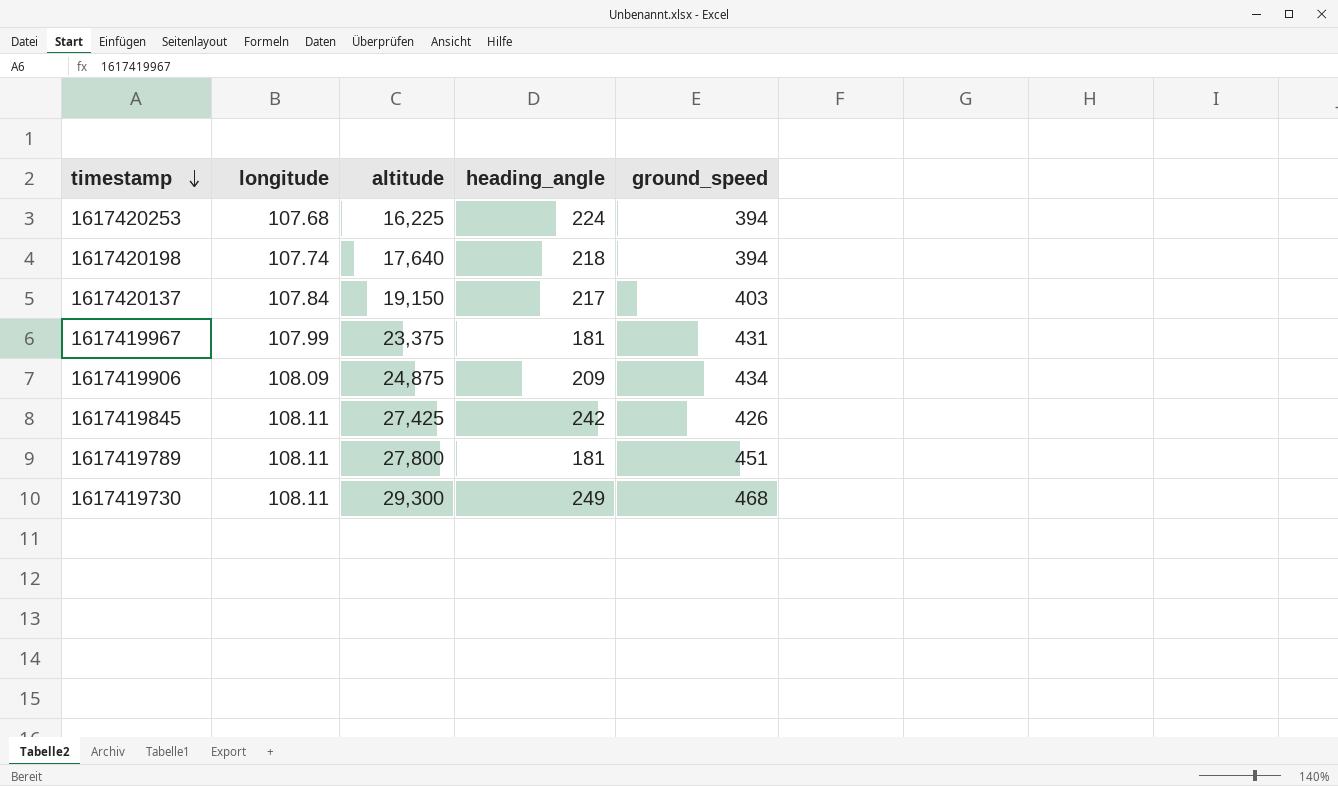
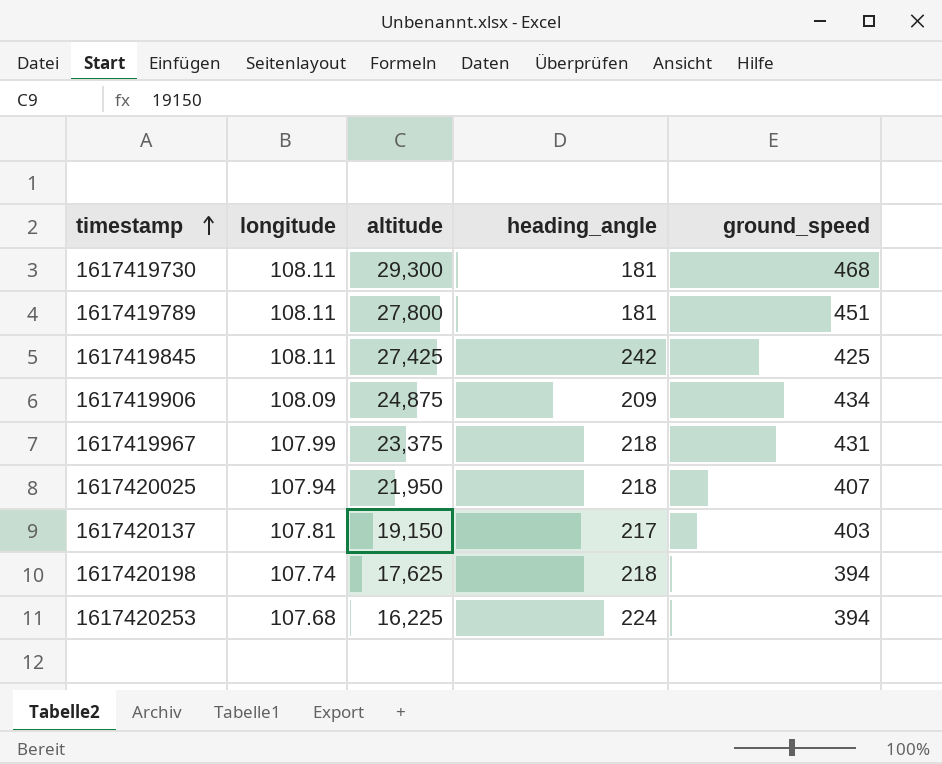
row order: timestamp descending -> timestamp ascending
1617419730 | heading_angle: 249 -> 181
1617419845 | ground_speed: 426 -> 425
1617419967 | heading_angle: 181 -> 218
row 1617420025: none -> 107.94 | 21,950 | 218 | 407
1617420137 | longitude: 107.84 -> 107.81
1617420198 | altitude: 17,640 -> 17,625

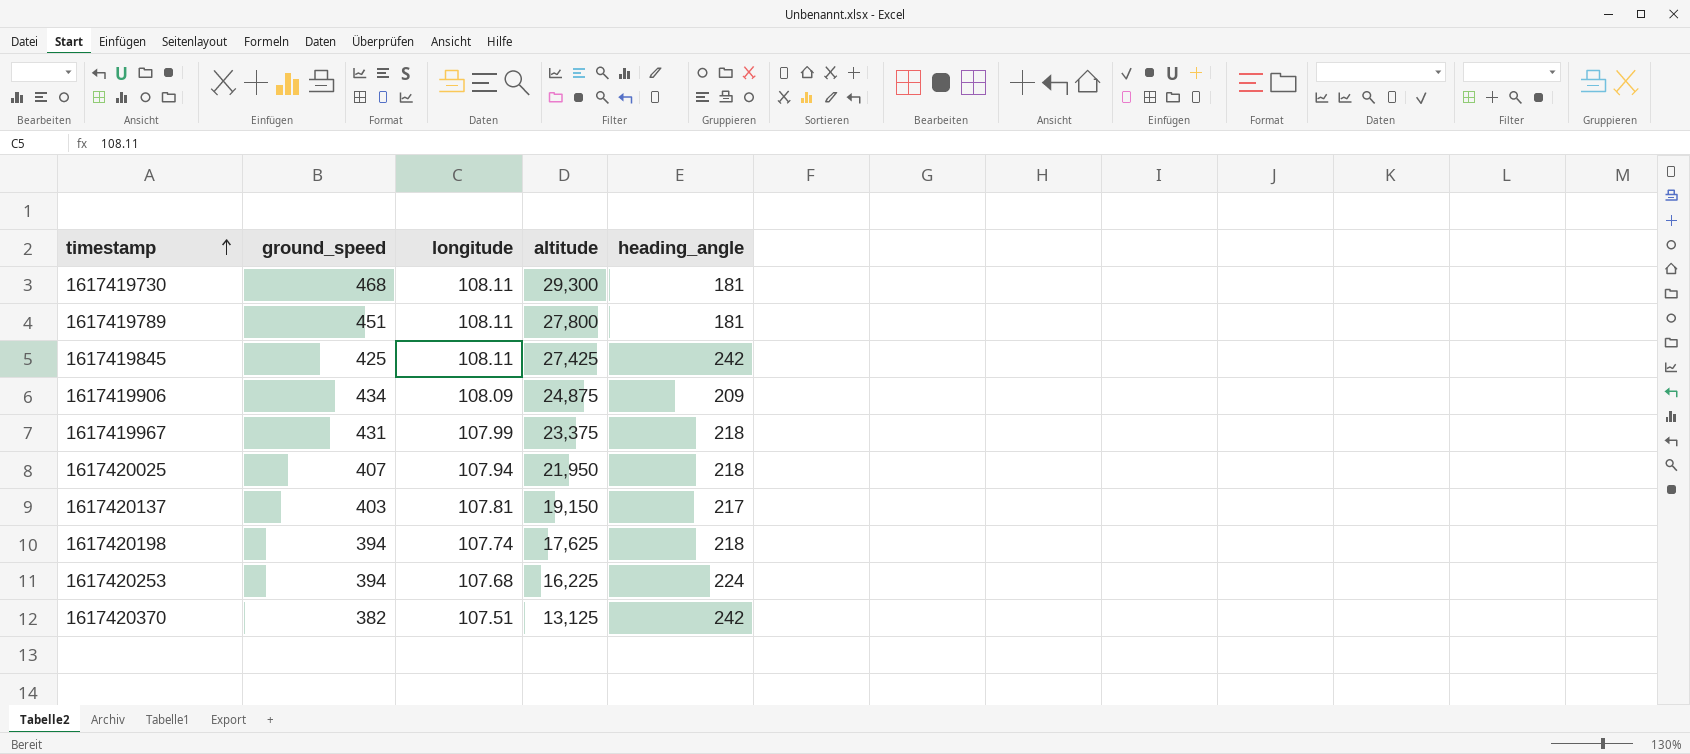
column ground_speed | position: 5 -> 2
row 1617420370: none -> 382 | 107.51 | 13,125 | 242

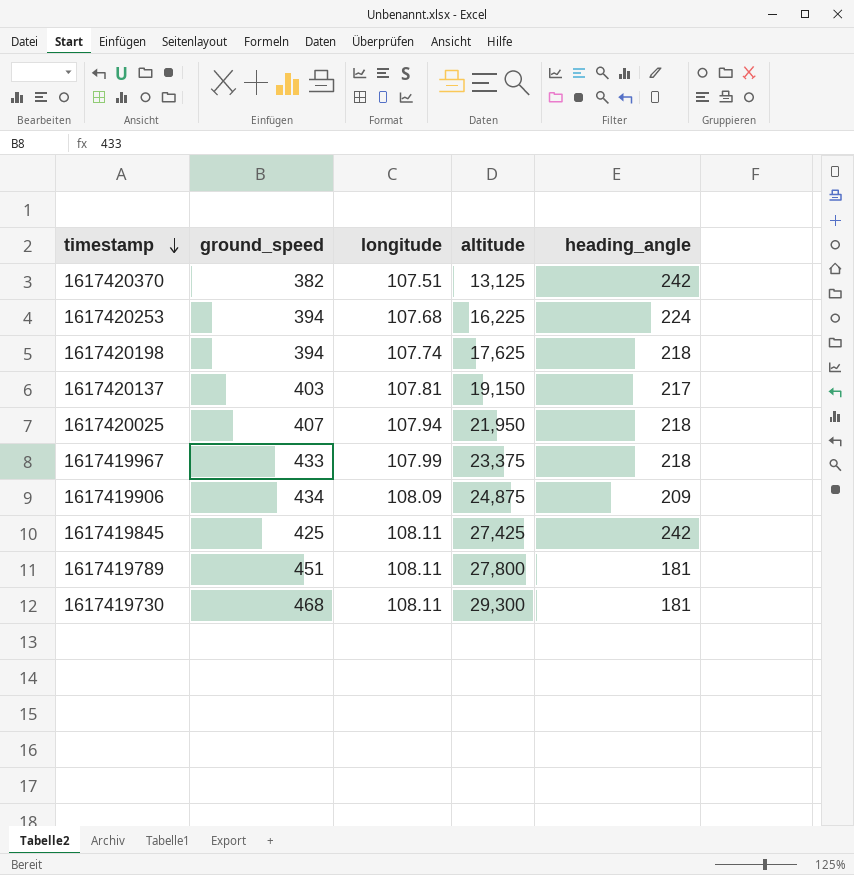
row order: timestamp ascending -> timestamp descending
1617419967 | ground_speed: 431 -> 433

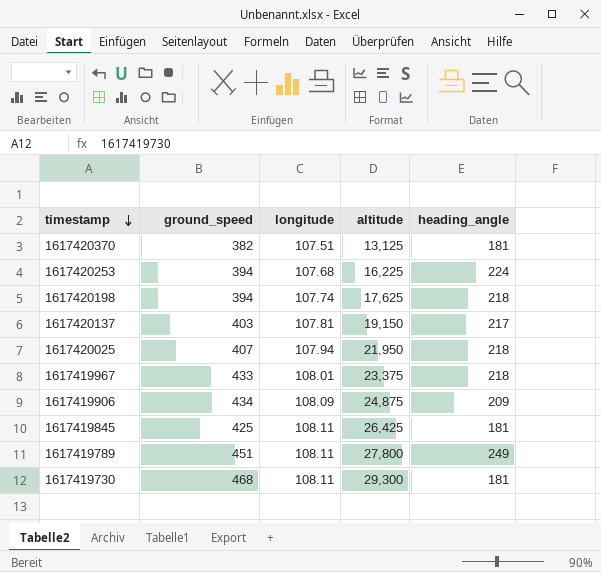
1617420370 | heading_angle: 242 -> 181
1617419967 | longitude: 107.99 -> 108.01
1617419845 | altitude: 27,425 -> 26,425
1617419845 | heading_angle: 242 -> 181
1617419789 | heading_angle: 181 -> 249

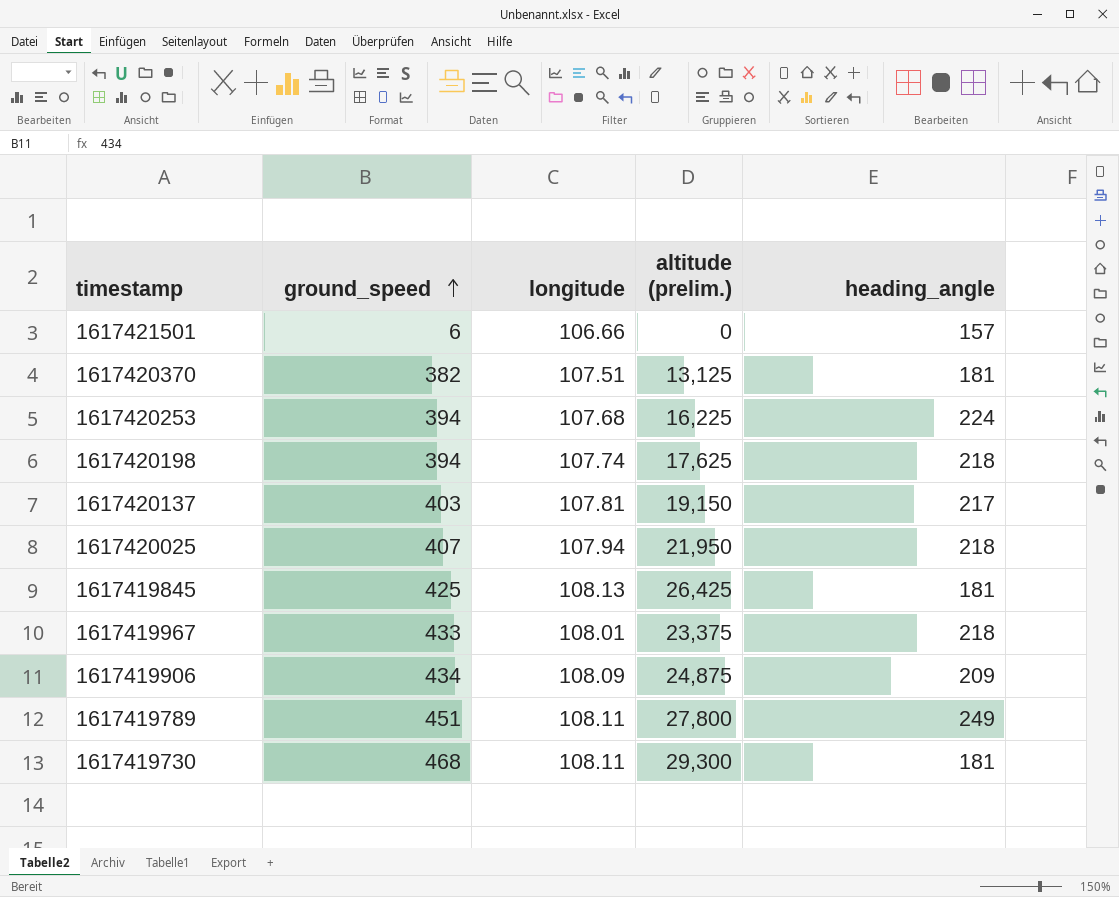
row order: timestamp descending -> ground_speed ascending
column name: altitude -> altitude (prelim.)
row 1617421501: none -> 6 | 106.66 | 0 | 157
1617419845 | longitude: 108.11 -> 108.13

